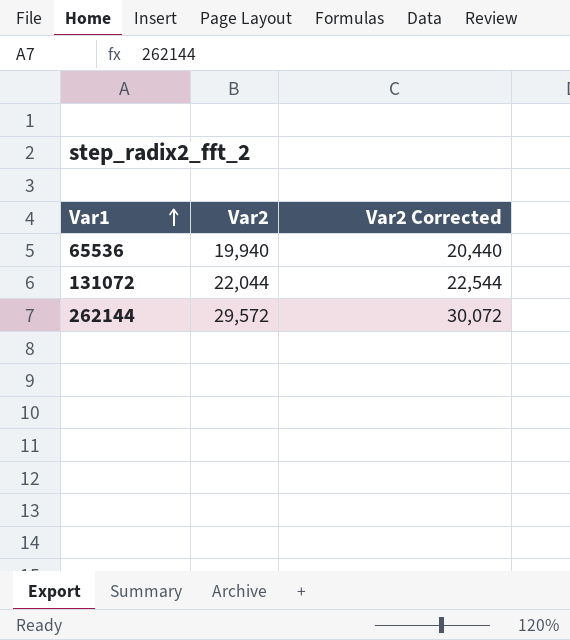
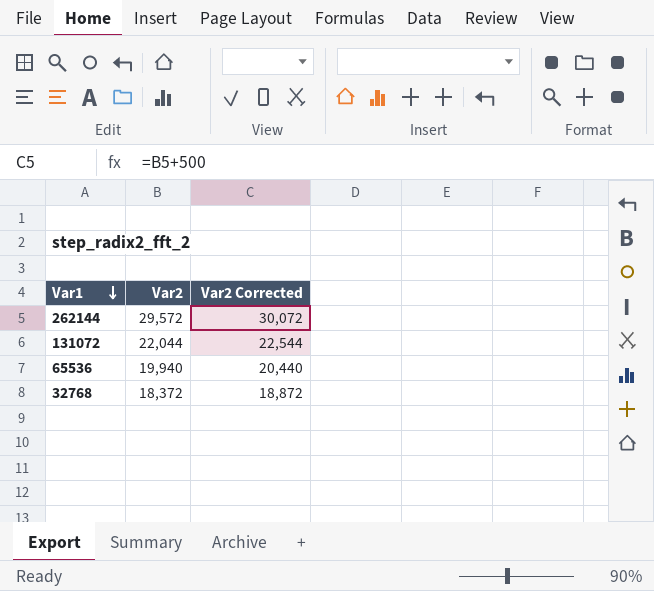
row order: Var1 ascending -> Var1 descending
row 32768: none -> 18,372 | 18,872

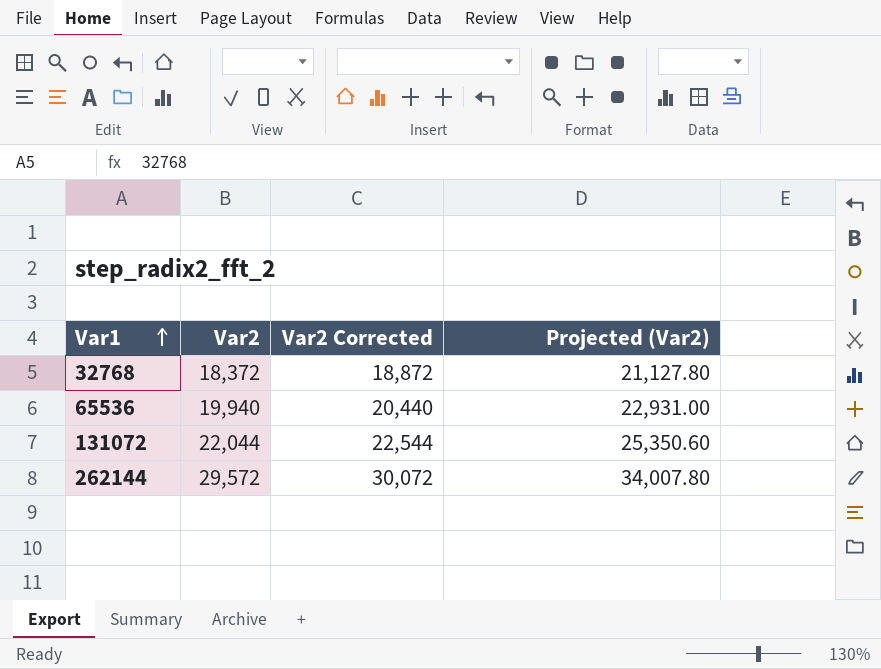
row order: Var1 descending -> Var1 ascending
column Projected (Var2) | formula: none -> [Var2] * 1.15

